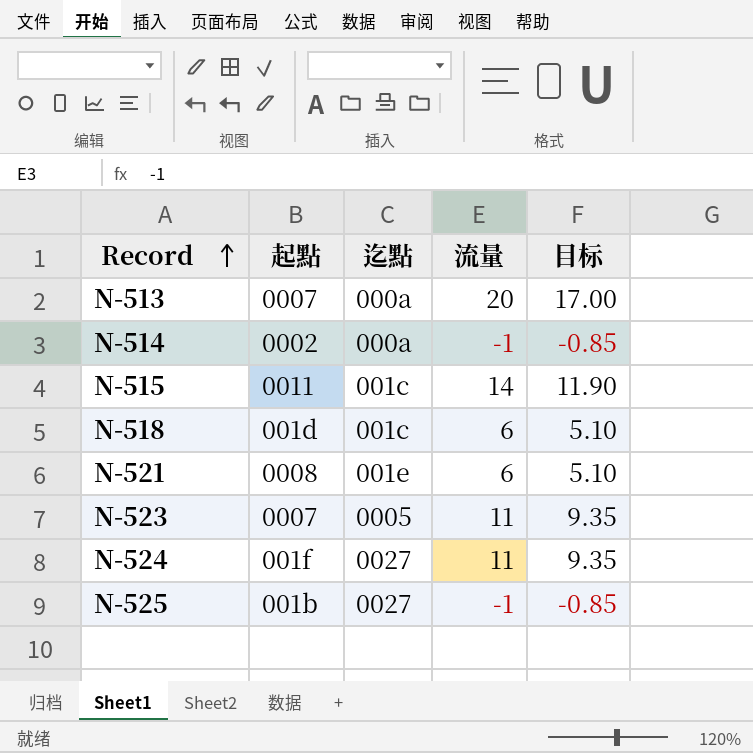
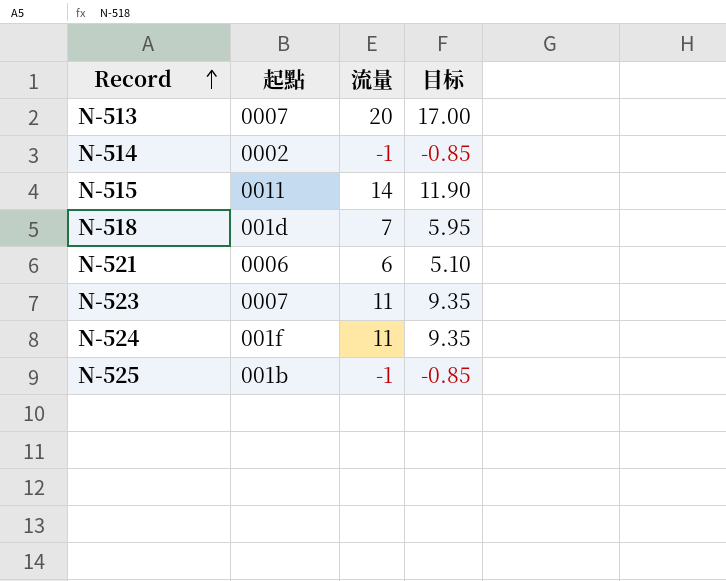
column 迄點 | position: 3 -> none
N-518 | 流量: 6 -> 7
N-518 | 目标: 5.10 -> 5.95
N-521 | 起點: 0008 -> 0006

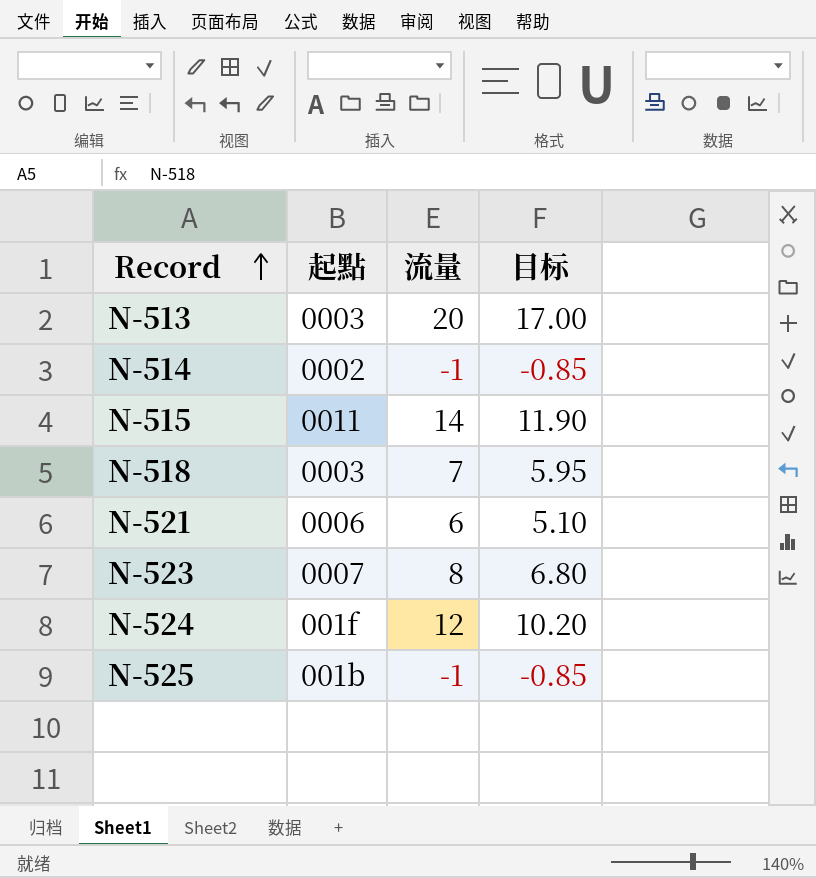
N-513 | 起點: 0007 -> 0003
N-518 | 起點: 001d -> 0003
N-523 | 流量: 11 -> 8
N-523 | 目标: 9.35 -> 6.80
N-524 | 流量: 11 -> 12
N-524 | 目标: 9.35 -> 10.20

